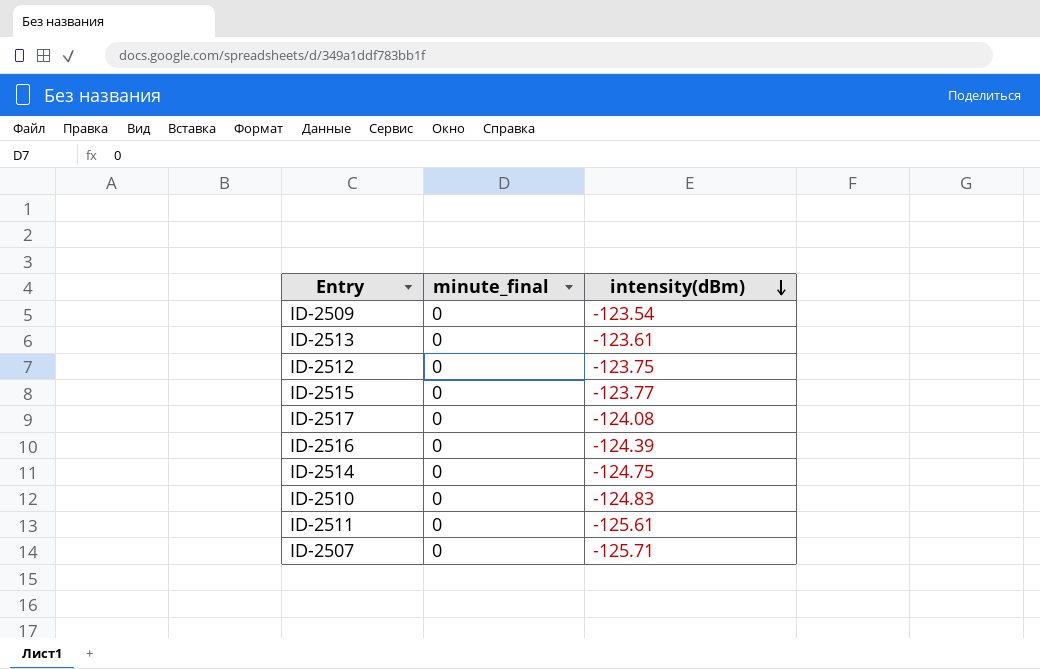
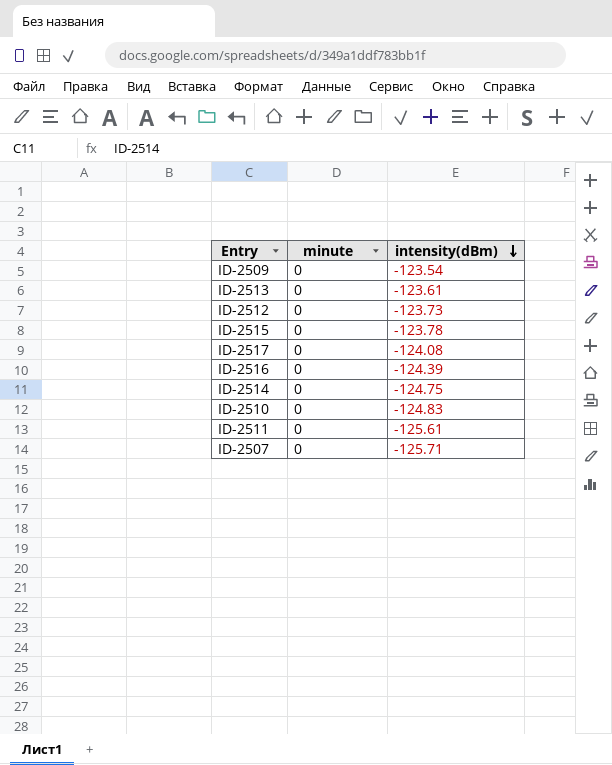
column name: minute_final -> minute
ID-2512 | intensity(dBm): -123.75 -> -123.73
ID-2515 | intensity(dBm): -123.77 -> -123.78

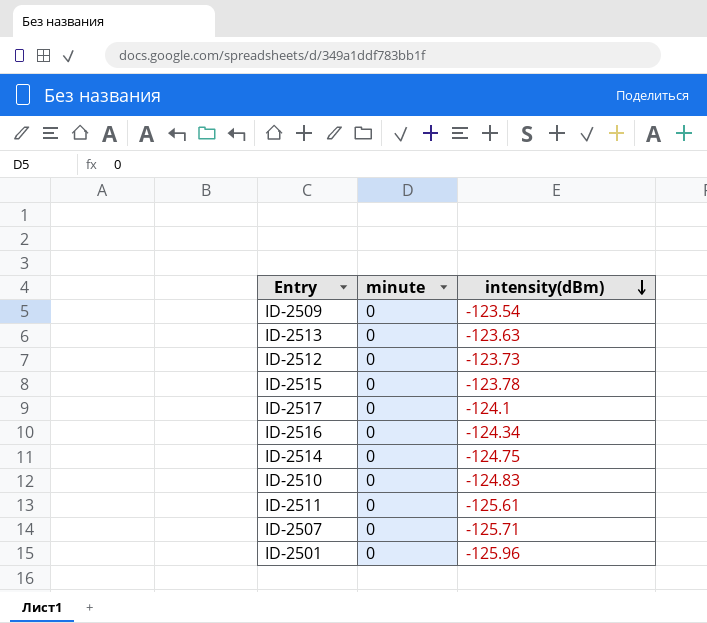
ID-2513 | intensity(dBm): -123.61 -> -123.63
ID-2517 | intensity(dBm): -124.08 -> -124.1
ID-2516 | intensity(dBm): -124.39 -> -124.34
row ID-2501: none -> 0 | -125.96

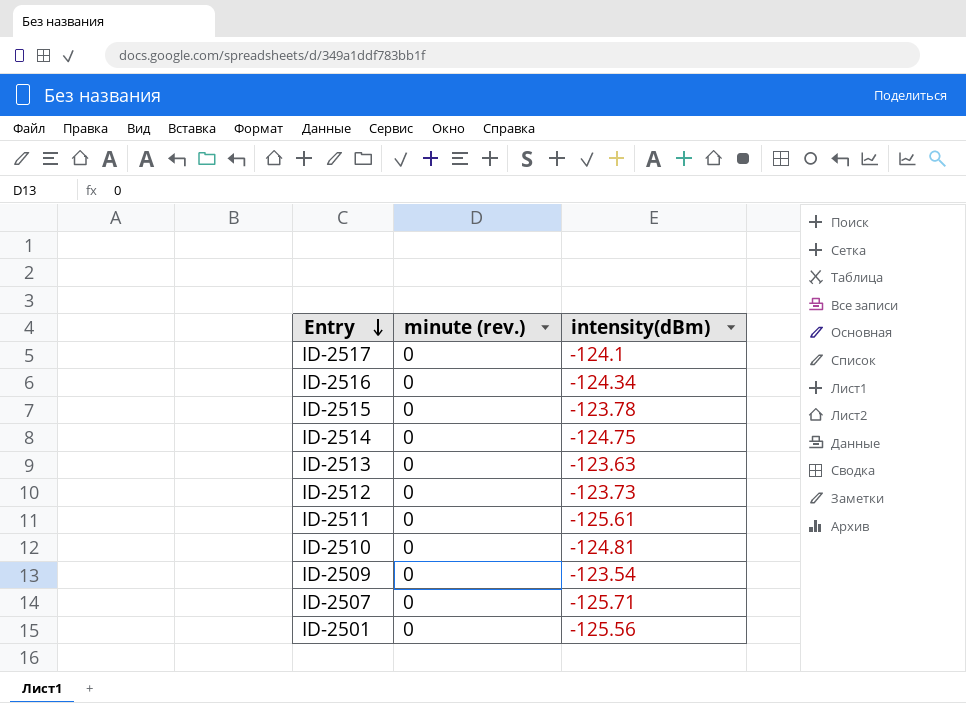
row order: intensity(dBm) descending -> Entry descending
column name: minute -> minute (rev.)
ID-2510 | intensity(dBm): -124.83 -> -124.81
ID-2501 | intensity(dBm): -125.96 -> -125.56

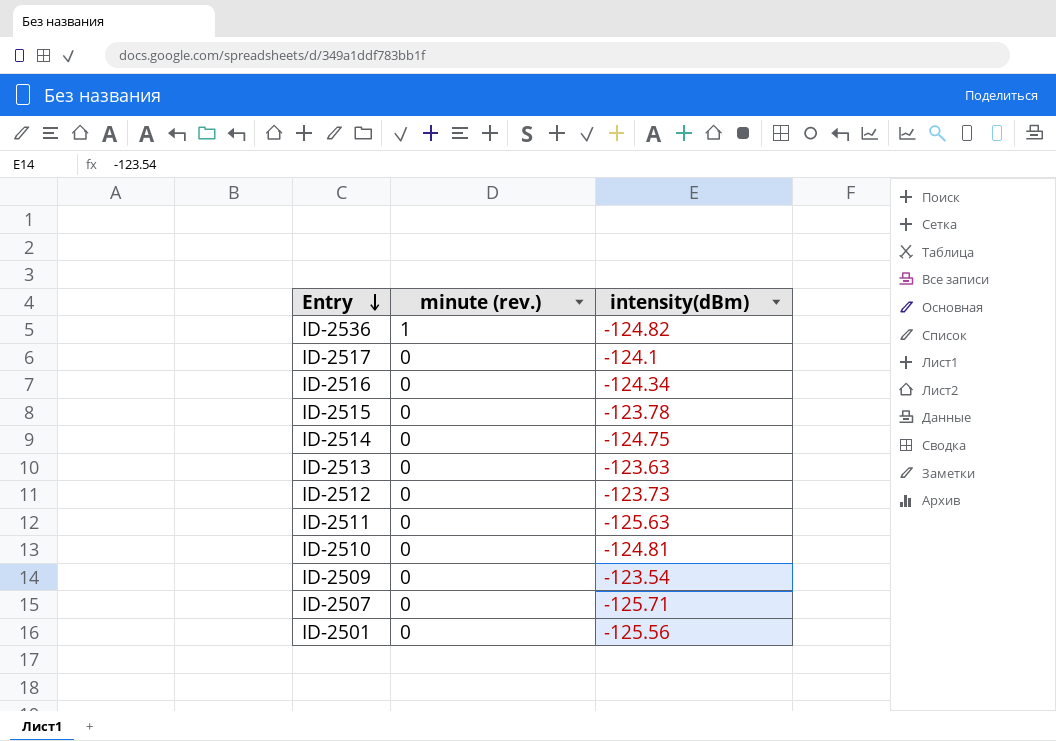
row ID-2536: none -> 1 | -124.82
ID-2511 | intensity(dBm): -125.61 -> -125.63

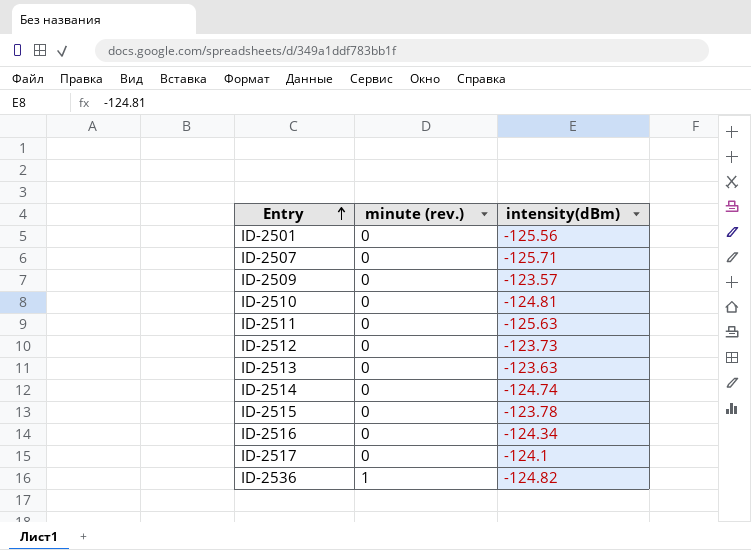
row order: Entry descending -> Entry ascending
ID-2509 | intensity(dBm): -123.54 -> -123.57
ID-2514 | intensity(dBm): -124.75 -> -124.74

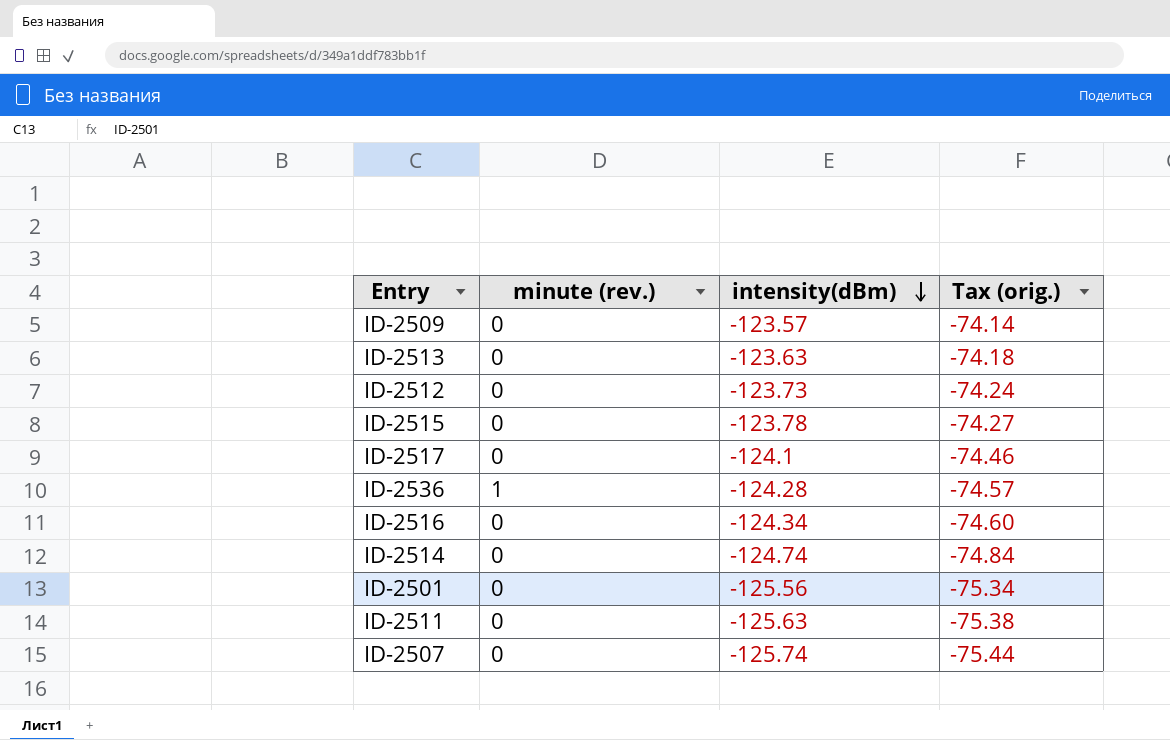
row order: Entry ascending -> intensity(dBm) descending
column Tax (orig.) | formula: none -> [intensity(dBm)] * 0.6
row ID-2510: 0 | -124.81 -> none
ID-2536 | intensity(dBm): -124.82 -> -124.28
ID-2507 | intensity(dBm): -125.71 -> -125.74

